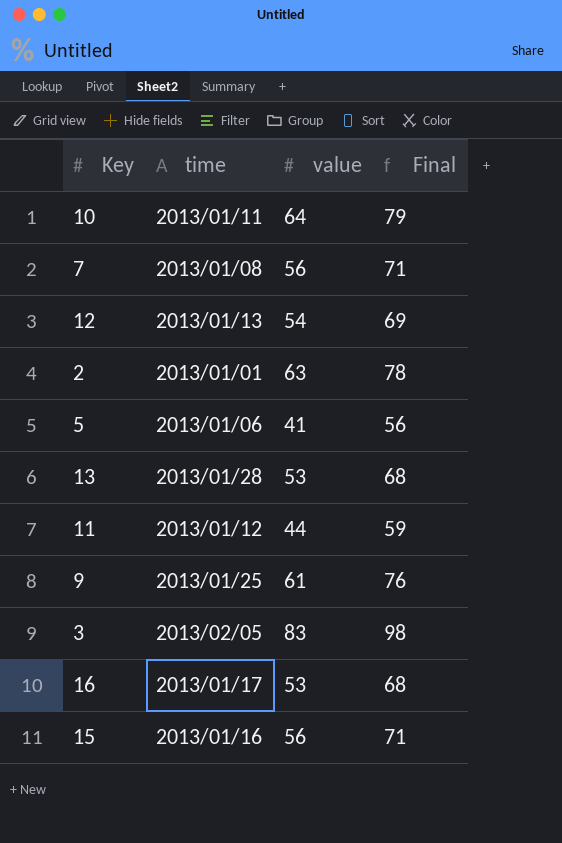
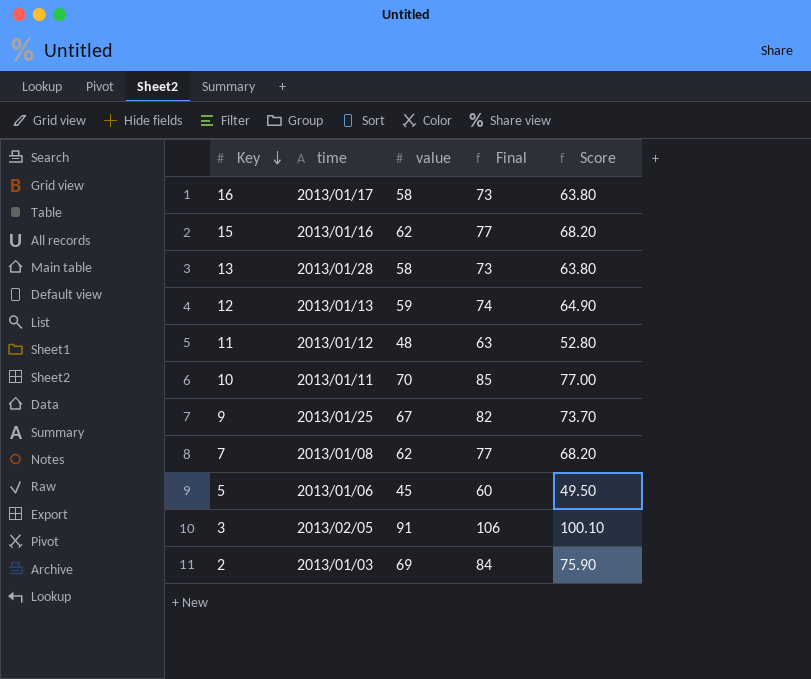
row order: none -> Key descending
column Score | formula: none -> [value] * 1.1
16 | value: 53 -> 58
16 | Final: 68 -> 73
15 | value: 56 -> 62
15 | Final: 71 -> 77
13 | value: 53 -> 58
13 | Final: 68 -> 73
12 | value: 54 -> 59
12 | Final: 69 -> 74
11 | value: 44 -> 48
11 | Final: 59 -> 63
10 | value: 64 -> 70
10 | Final: 79 -> 85
9 | value: 61 -> 67
9 | Final: 76 -> 82
7 | value: 56 -> 62
7 | Final: 71 -> 77
5 | value: 41 -> 45
5 | Final: 56 -> 60
3 | value: 83 -> 91
3 | Final: 98 -> 106
2 | time: 2013/01/01 -> 2013/01/03
2 | value: 63 -> 69
2 | Final: 78 -> 84

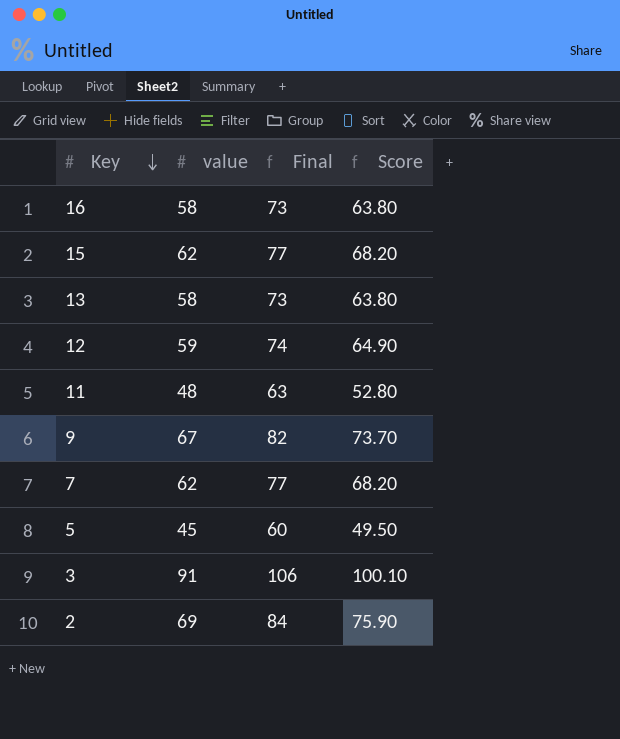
column time | position: 2 -> none
row 10: 2013/01/11 | 70 | 85 | 77.00 -> none

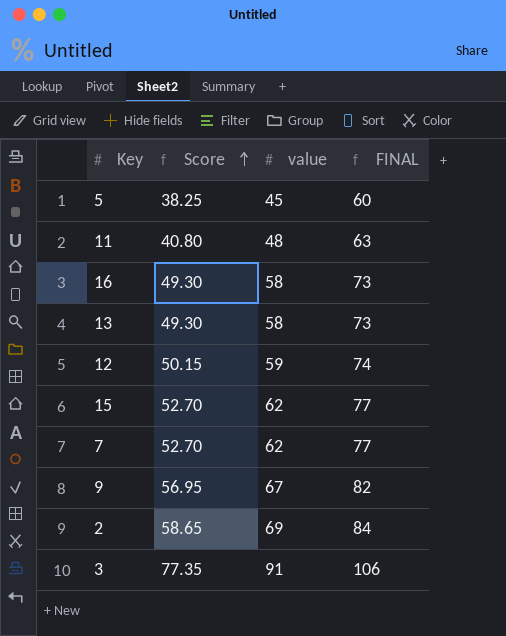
row order: Key descending -> Score ascending
column Score | formula: [value] * 1.1 -> [value] * 0.85
column Score | position: 4 -> 2
column name: Final -> FINAL

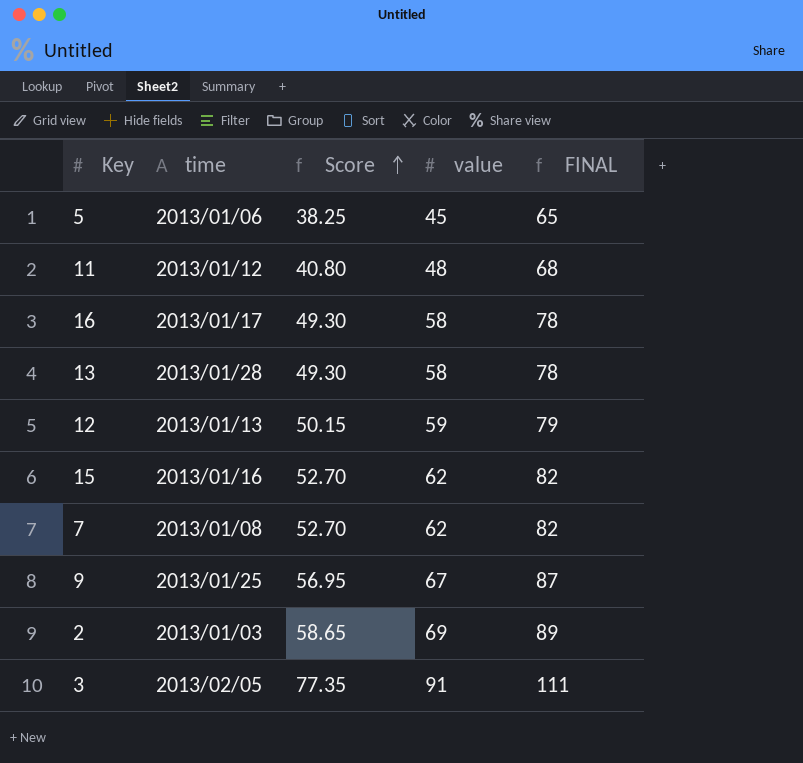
column time | position: none -> 2
column FINAL | formula: [value] + 15 -> [value] + 20

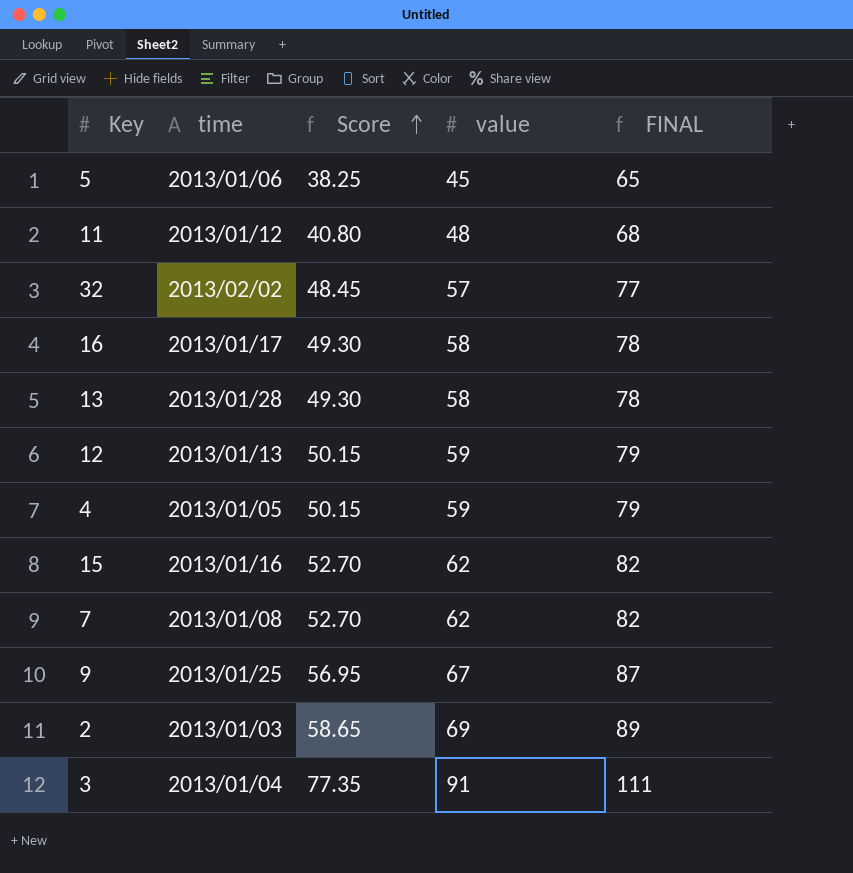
row 32: none -> 2013/02/02 | 48.45 | 57 | 77
row 4: none -> 2013/01/05 | 50.15 | 59 | 79
3 | time: 2013/02/05 -> 2013/01/04

